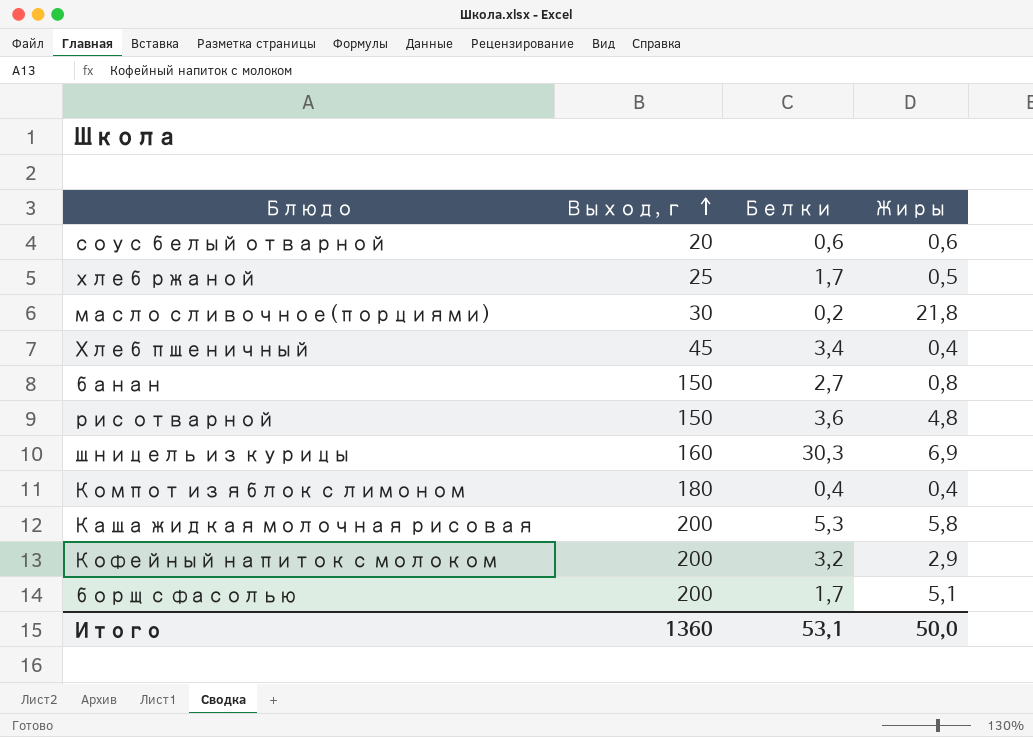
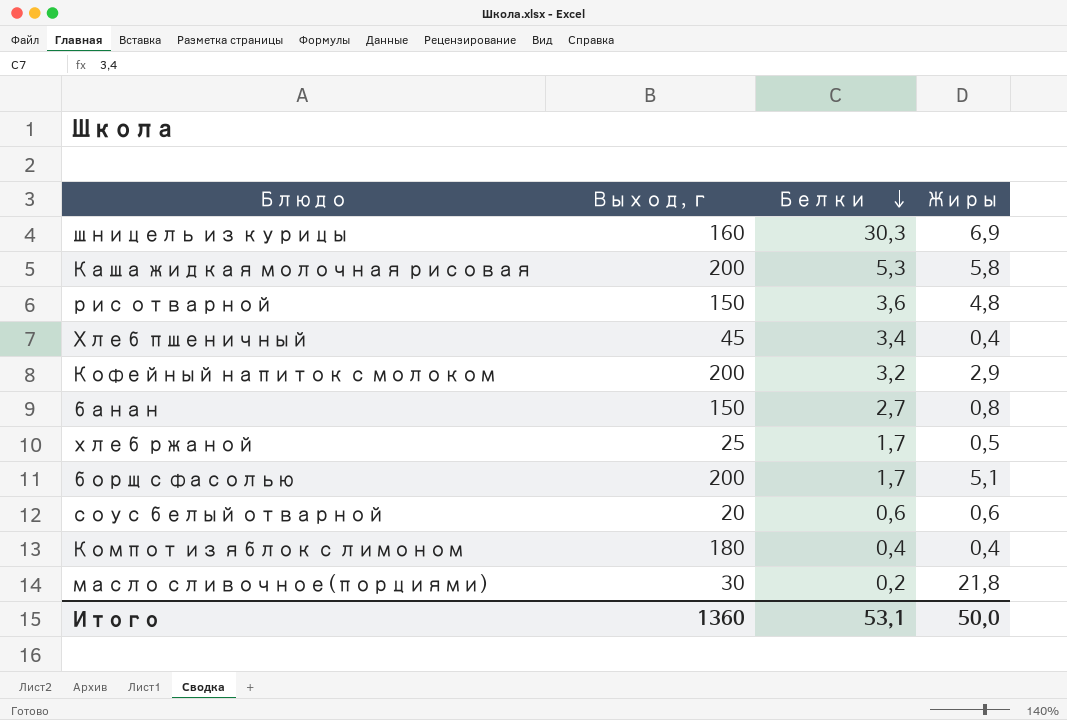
row order: Выход, г ascending -> Белки descending

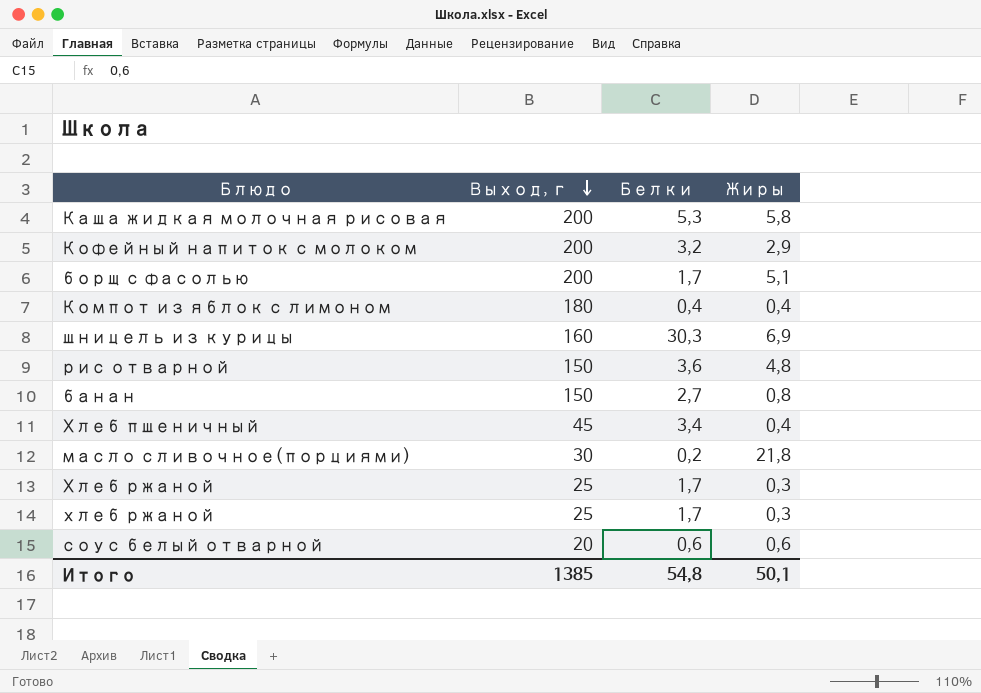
row order: Белки descending -> Выход, г descending
row Хлеб ржаной: none -> 25 | 1,7 | 0,3
хлеб ржаной | Жиры: 0,5 -> 0,3
Итого | Выход, г: 1360 -> 1385
Итого | Белки: 53,1 -> 54,8
Итого | Жиры: 50,0 -> 50,1

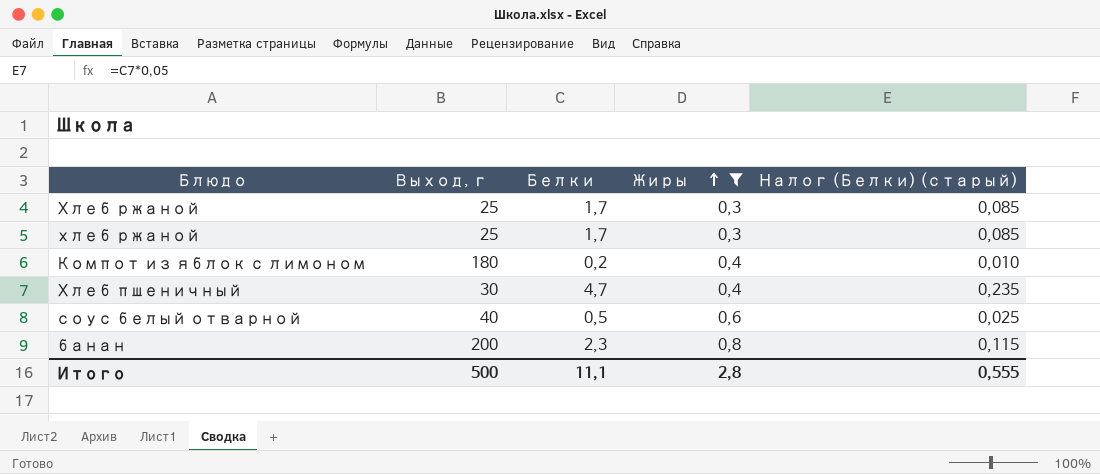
filter: none -> Жиры <= 0,8
row order: Выход, г descending -> Жиры ascending
column Налог (Белки) (старый) | formula: none -> [Белки] * 0,05
Компот из яблок с лимоном | Белки: 0,4 -> 0,2
Хлеб пшеничный | Выход, г: 45 -> 30
Хлеб пшеничный | Белки: 3,4 -> 4,7
соус белый отварной | Выход, г: 20 -> 40
соус белый отварной | Белки: 0,6 -> 0,5
банан | Выход, г: 150 -> 200
банан | Белки: 2,7 -> 2,3
Итого | Выход, г: 1385 -> 500
Итого | Белки: 54,8 -> 11,1
Итого | Жиры: 50,1 -> 2,8

